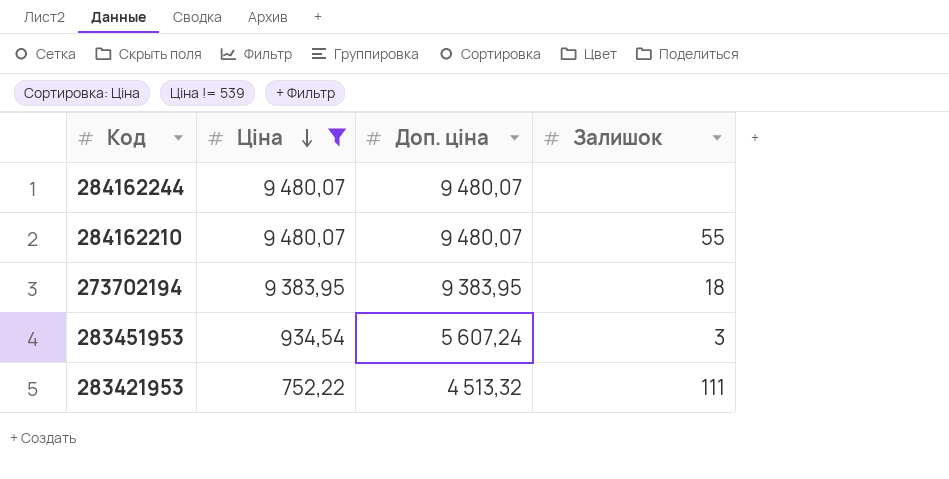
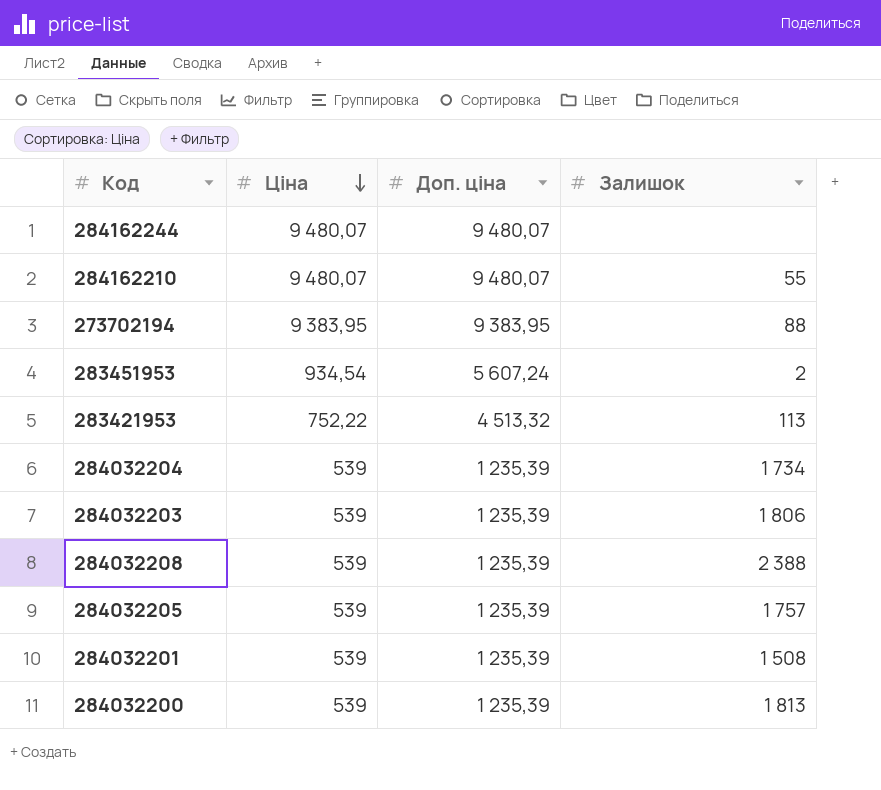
filter: Ціна != 539 -> none
273702194 | Залишок: 18 -> 88
283451953 | Залишок: 3 -> 2
283421953 | Залишок: 111 -> 113

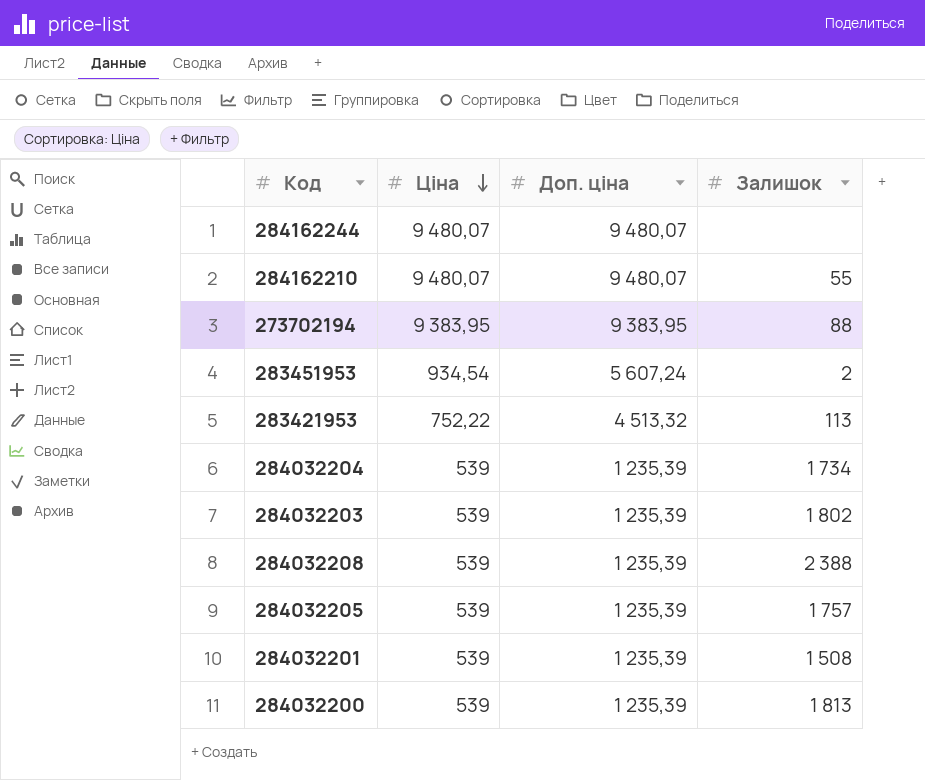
284032203 | Залишок: 1 806 -> 1 802

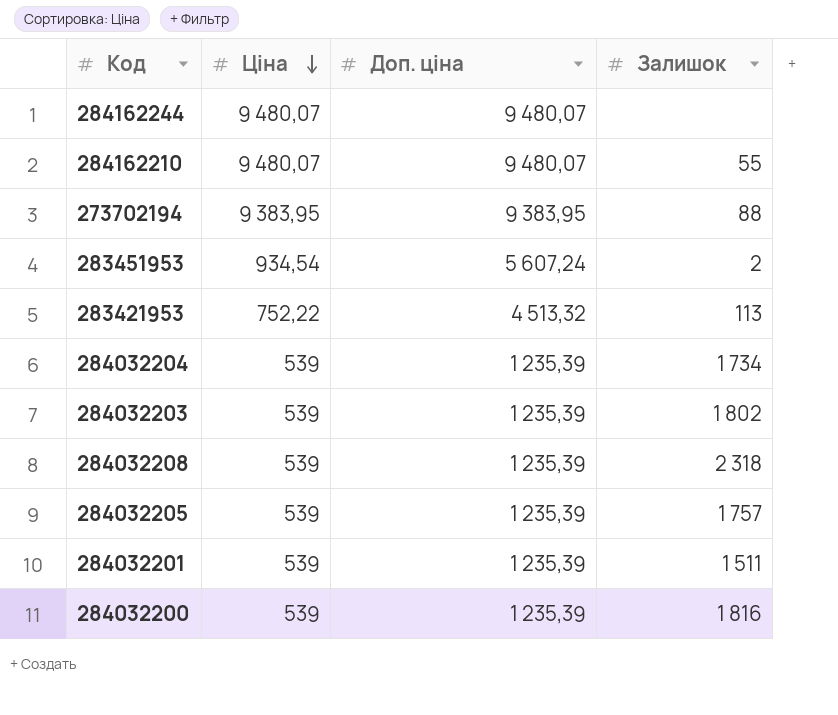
284032208 | Залишок: 2 388 -> 2 318
284032201 | Залишок: 1 508 -> 1 511
284032200 | Залишок: 1 813 -> 1 816

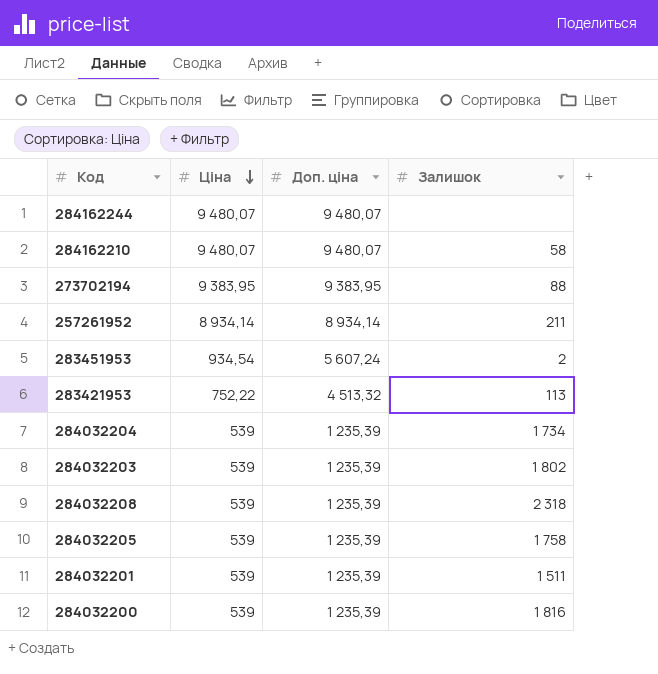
284162210 | Залишок: 55 -> 58
row 257261952: none -> 8 934,14 | 8 934,14 | 211
284032205 | Залишок: 1 757 -> 1 758

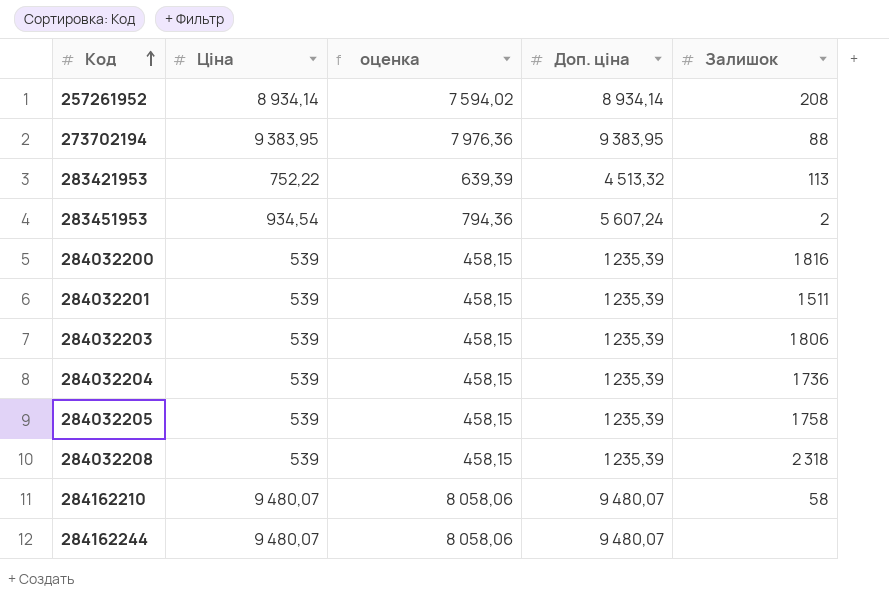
row order: Ціна descending -> Код ascending
column оценка | formula: none -> [Ціна] * 0,85
257261952 | Залишок: 211 -> 208
284032203 | Залишок: 1 802 -> 1 806
284032204 | Залишок: 1 734 -> 1 736

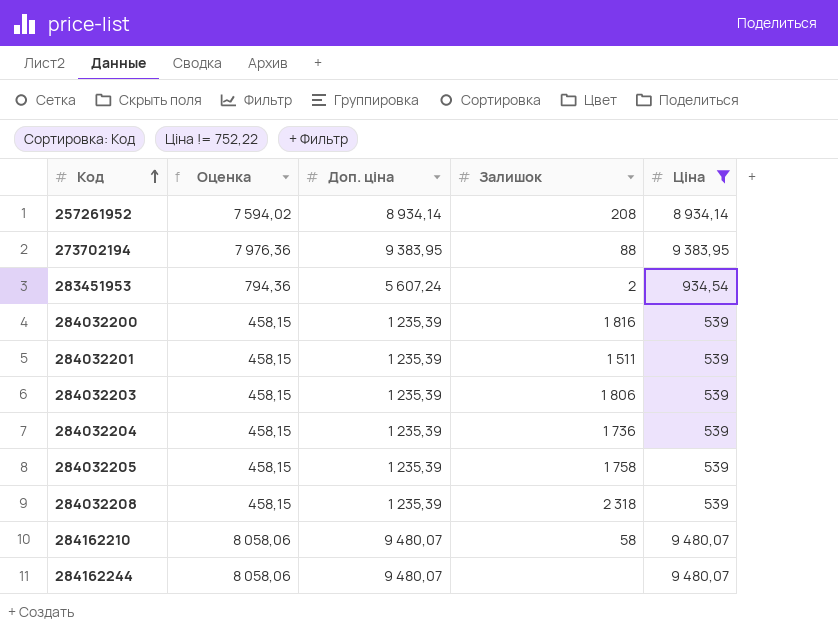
filter: none -> Ціна != 752,22
column name: оценка -> Оценка
column Ціна | position: 2 -> 5

